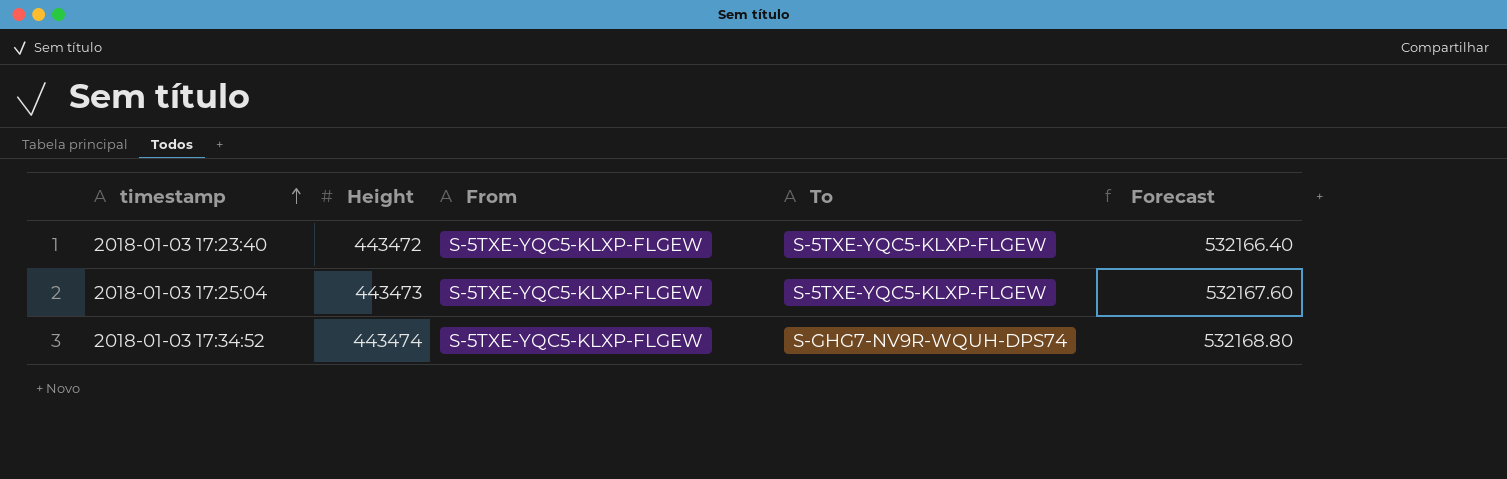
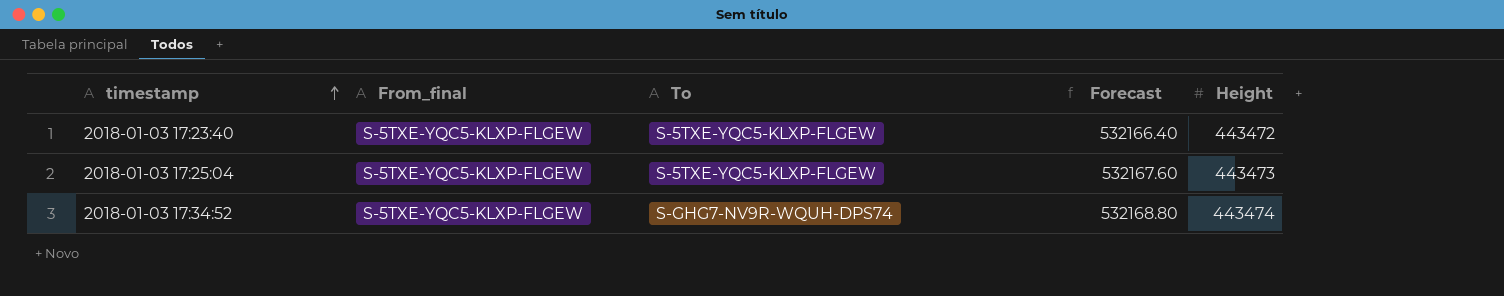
column name: From -> From_final
column Height | position: 2 -> 5

